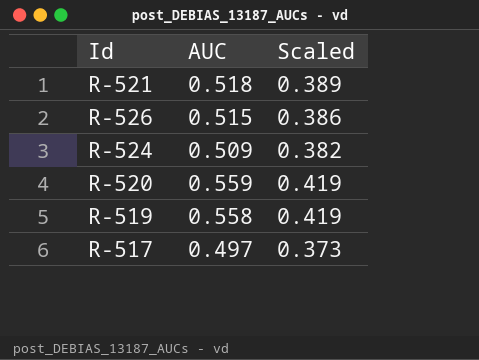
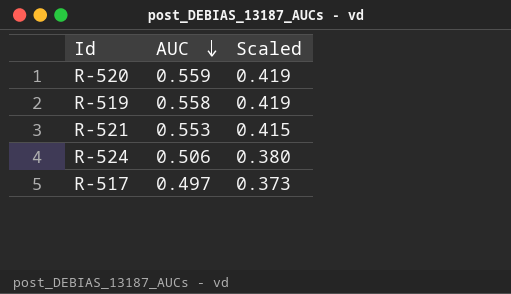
row order: none -> AUC descending
row R-526: 0.515 | 0.386 -> none
R-521 | AUC: 0.518 -> 0.553
R-521 | Scaled: 0.389 -> 0.415
R-524 | AUC: 0.509 -> 0.506
R-524 | Scaled: 0.382 -> 0.380

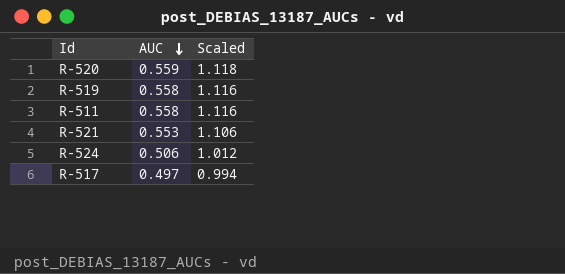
column Scaled | formula: [AUC] * 0.75 -> [AUC] * 2
row R-511: none -> 0.558 | 1.116

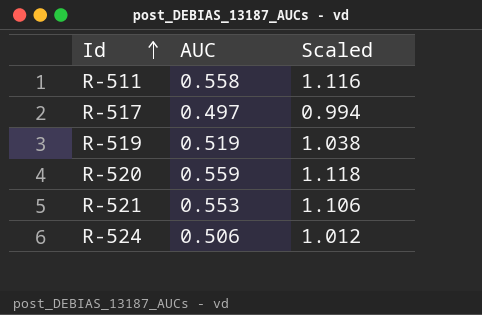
row order: AUC descending -> Id ascending
R-519 | AUC: 0.558 -> 0.519
R-519 | Scaled: 1.116 -> 1.038

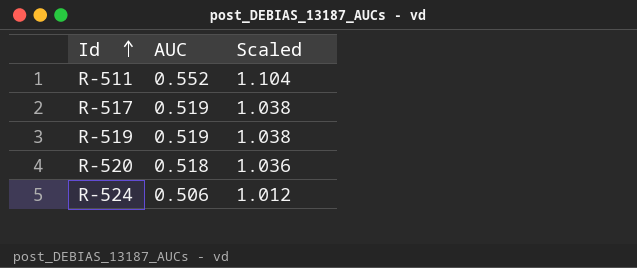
row R-521: 0.553 | 1.106 -> none
R-511 | AUC: 0.558 -> 0.552
R-511 | Scaled: 1.116 -> 1.104
R-517 | AUC: 0.497 -> 0.519
R-517 | Scaled: 0.994 -> 1.038
R-520 | AUC: 0.559 -> 0.518
R-520 | Scaled: 1.118 -> 1.036

